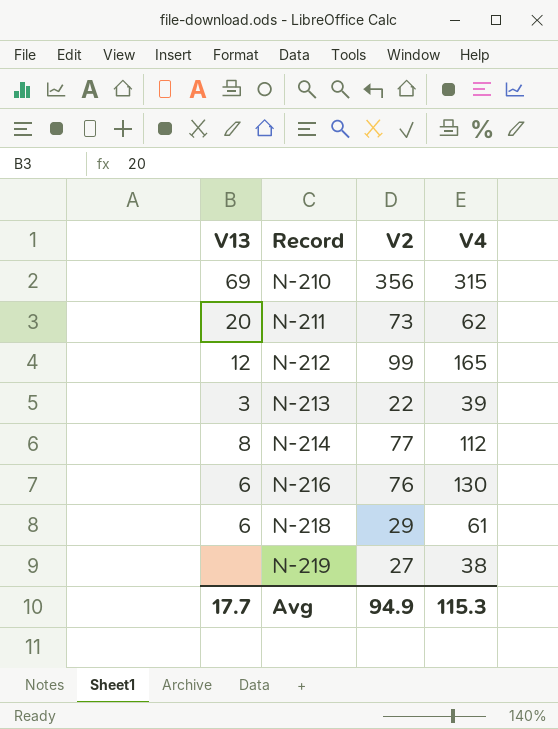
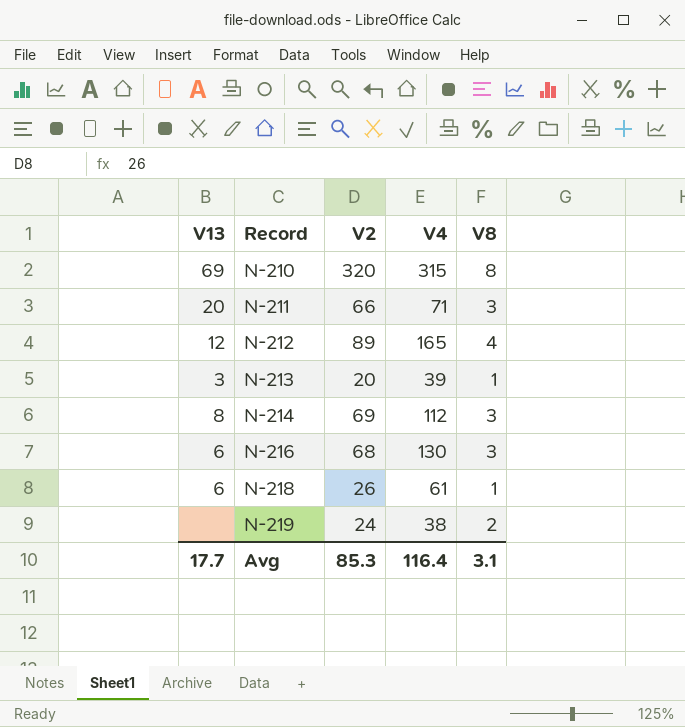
column V8 | position: none -> 5
N-210 | V2: 356 -> 320
N-211 | V2: 73 -> 66
N-211 | V4: 62 -> 71
N-212 | V2: 99 -> 89
N-213 | V2: 22 -> 20
N-214 | V2: 77 -> 69
N-216 | V2: 76 -> 68
N-218 | V2: 29 -> 26
N-219 | V2: 27 -> 24
Avg | V2: 94.9 -> 85.3
Avg | V4: 115.3 -> 116.4

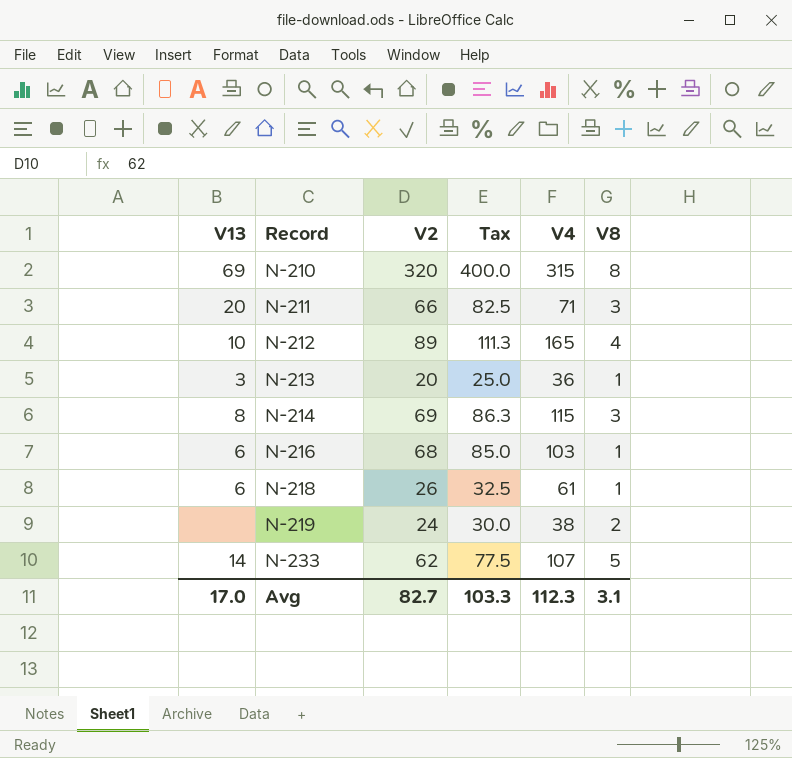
column Tax | formula: none -> [V2] * 1.25
N-212 | V13: 12 -> 10
N-213 | V4: 39 -> 36
N-214 | V4: 112 -> 115
N-216 | V4: 130 -> 103
N-216 | V8: 3 -> 1
row N-233: none -> 14 | 62 | 77.5 | 107 | 5
Avg | V13: 17.7 -> 17.0
Avg | V2: 85.3 -> 82.7
Avg | V4: 116.4 -> 112.3

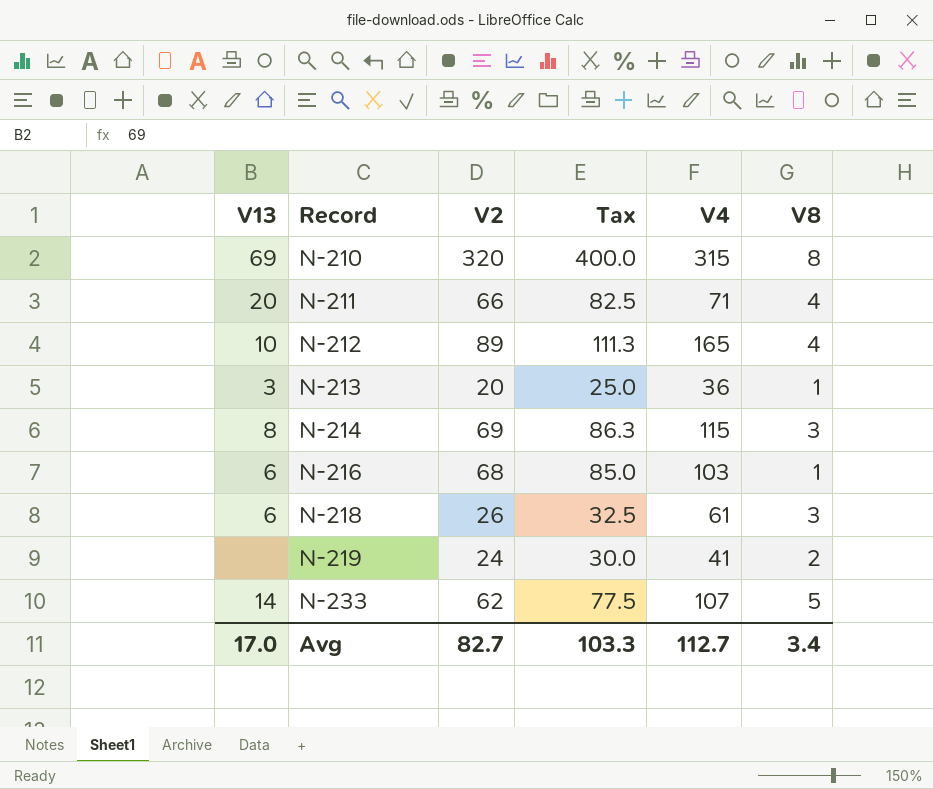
N-211 | V8: 3 -> 4
N-218 | V8: 1 -> 3
N-219 | V4: 38 -> 41
Avg | V4: 112.3 -> 112.7
Avg | V8: 3.1 -> 3.4

